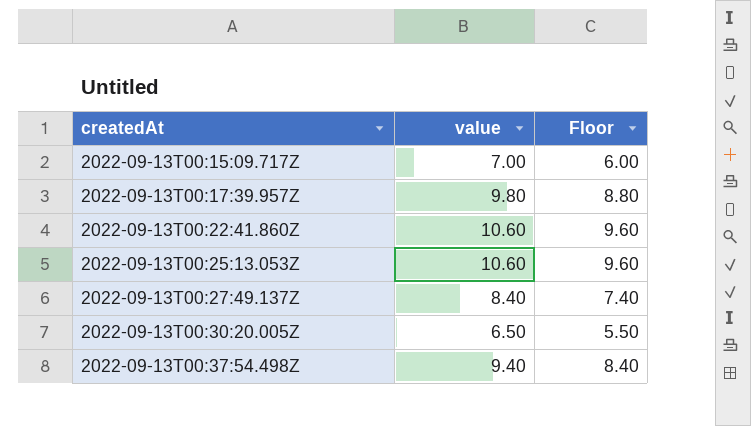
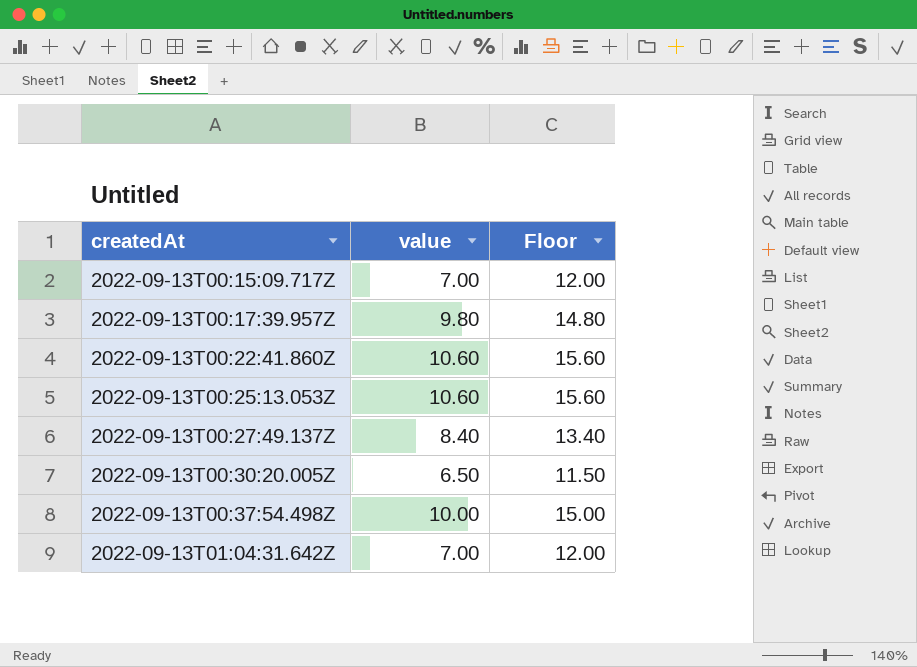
column Floor | formula: [value] - 1 -> [value] + 5
2022-09-13T00:37:54.498Z | value: 9.40 -> 10.00
row 2022-09-13T01:04:31.642Z: none -> 7.00 | 12.00

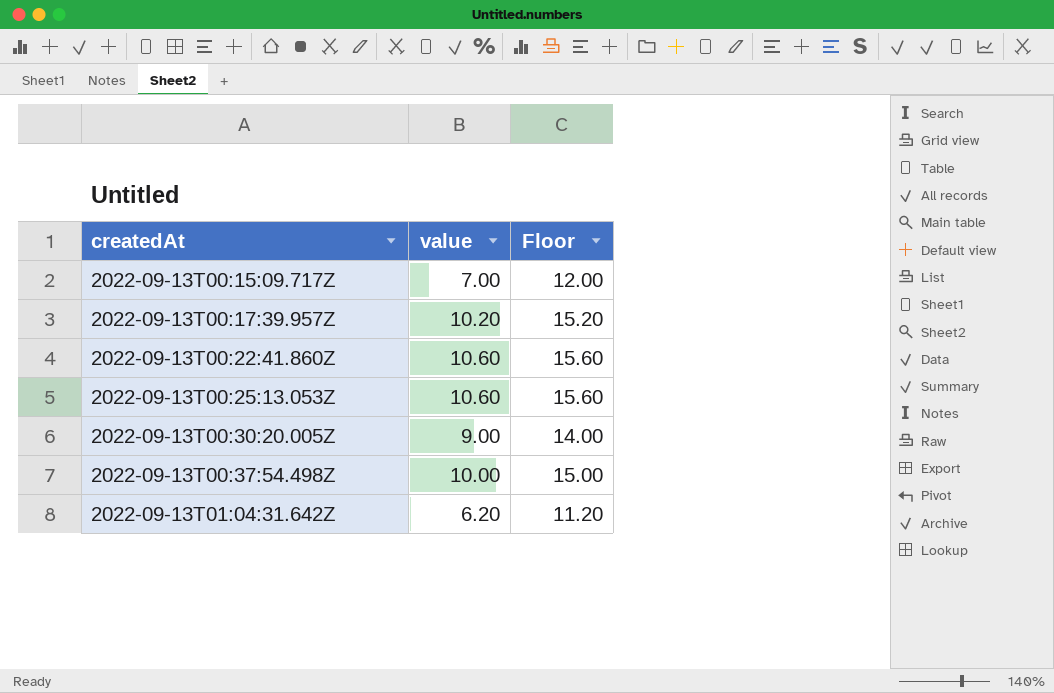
row 2022-09-13T00:27:49.137Z: 8.40 | 13.40 -> none
2022-09-13T00:17:39.957Z | value: 9.80 -> 10.20
2022-09-13T00:17:39.957Z | Floor: 14.80 -> 15.20
2022-09-13T00:30:20.005Z | value: 6.50 -> 9.00
2022-09-13T00:30:20.005Z | Floor: 11.50 -> 14.00
2022-09-13T01:04:31.642Z | value: 7.00 -> 6.20
2022-09-13T01:04:31.642Z | Floor: 12.00 -> 11.20

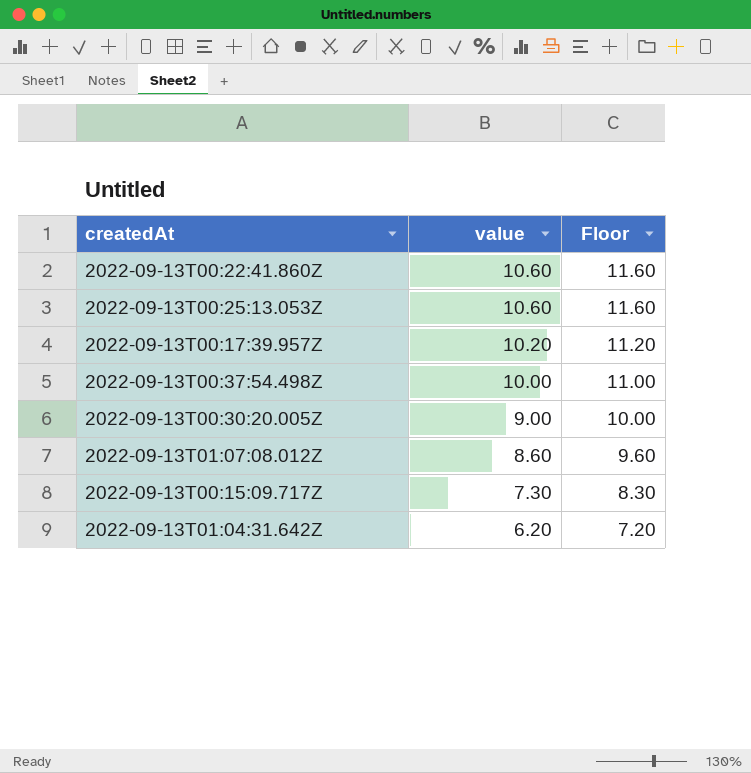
row order: createdAt ascending -> value descending
column Floor | formula: [value] + 5 -> [value] + 1
row 2022-09-13T01:07:08.012Z: none -> 8.60 | 9.60
2022-09-13T00:15:09.717Z | value: 7.00 -> 7.30

